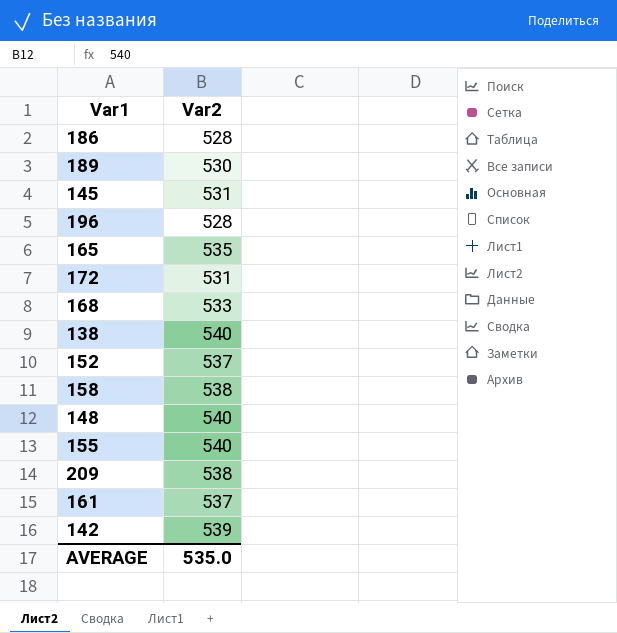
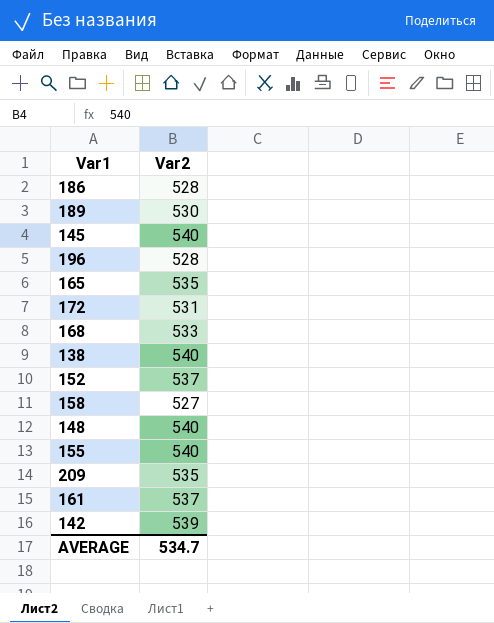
145 | Var2: 531 -> 540
158 | Var2: 538 -> 527
209 | Var2: 538 -> 535
AVERAGE | Var2: 535.0 -> 534.7

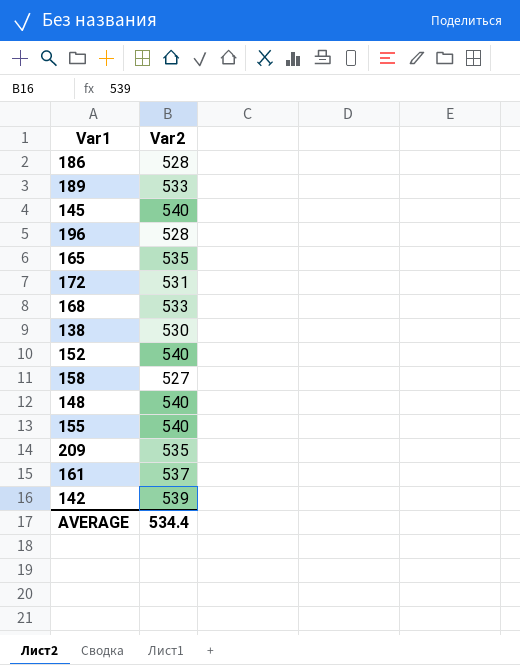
189 | Var2: 530 -> 533
138 | Var2: 540 -> 530
152 | Var2: 537 -> 540
AVERAGE | Var2: 534.7 -> 534.4

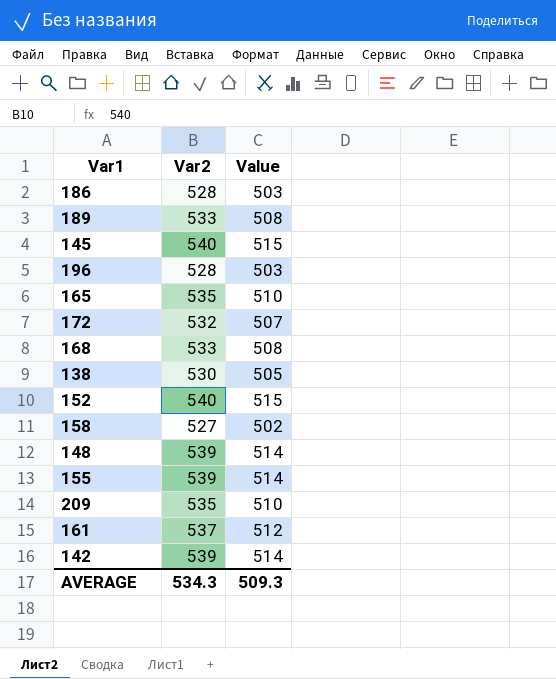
column Value | formula: none -> [Var2] - 25
172 | Var2: 531 -> 532
148 | Var2: 540 -> 539
155 | Var2: 540 -> 539
AVERAGE | Var2: 534.4 -> 534.3

